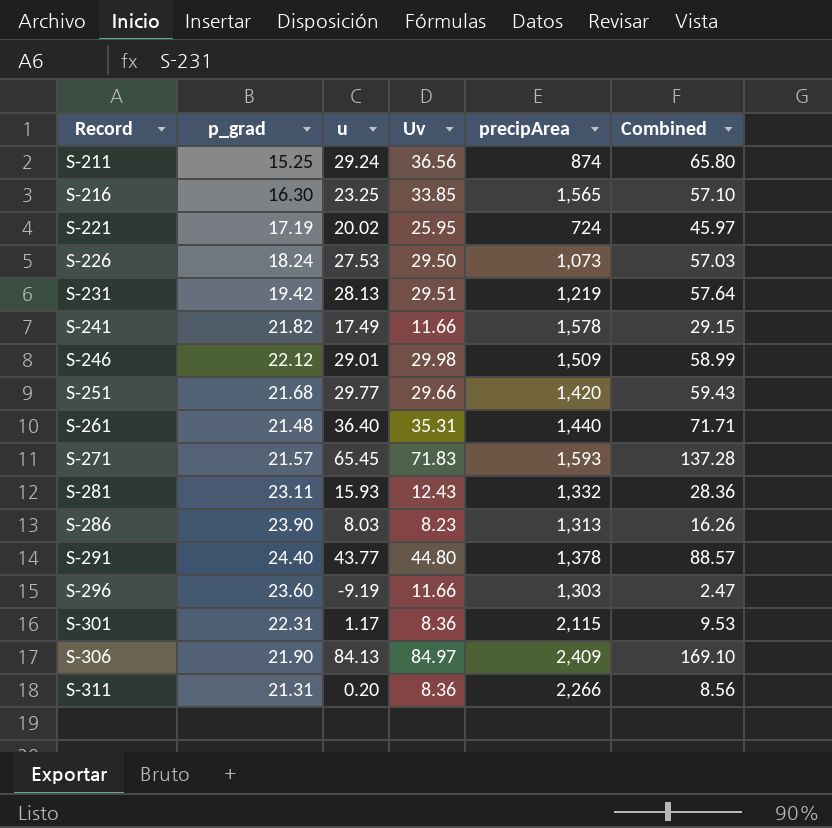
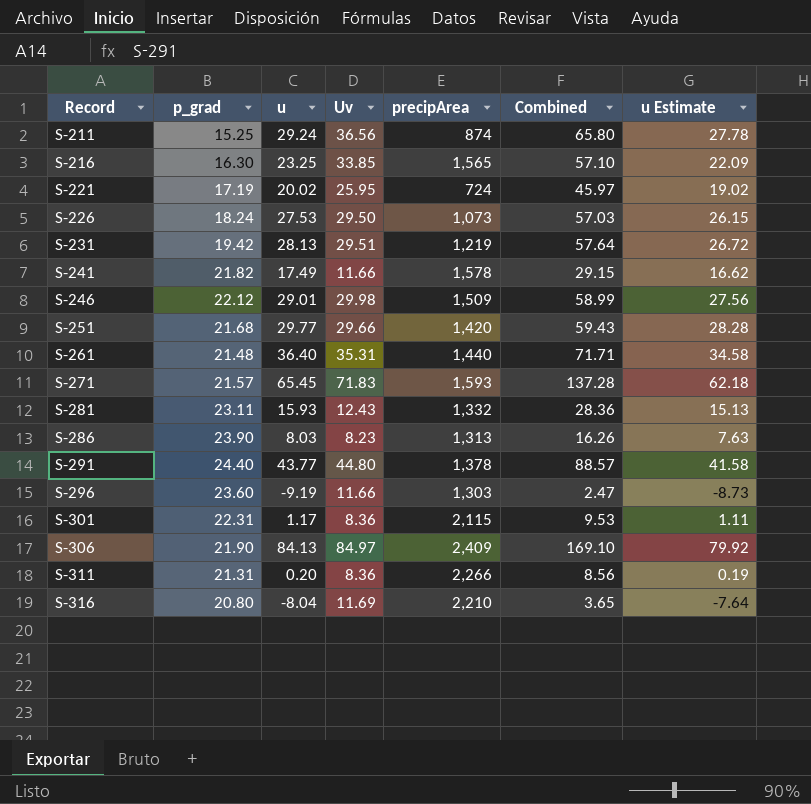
column u Estimate | formula: none -> [u] * 0.95
row S-316: none -> 20.80 | -8.04 | 11.69 | 2,210 | 3.65 | -7.64

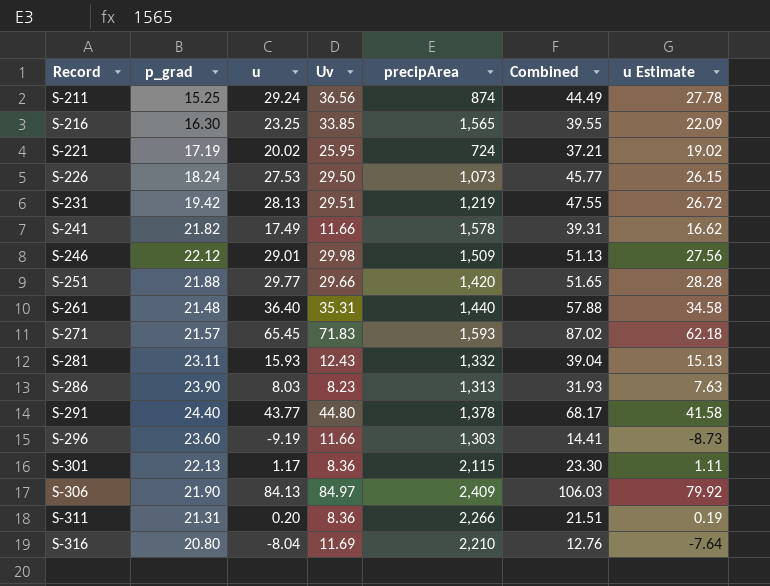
column Combined | formula: [u] + [Uv] -> [p_grad] + [u]
S-251 | p_grad: 21.68 -> 21.88
S-301 | p_grad: 22.31 -> 22.13

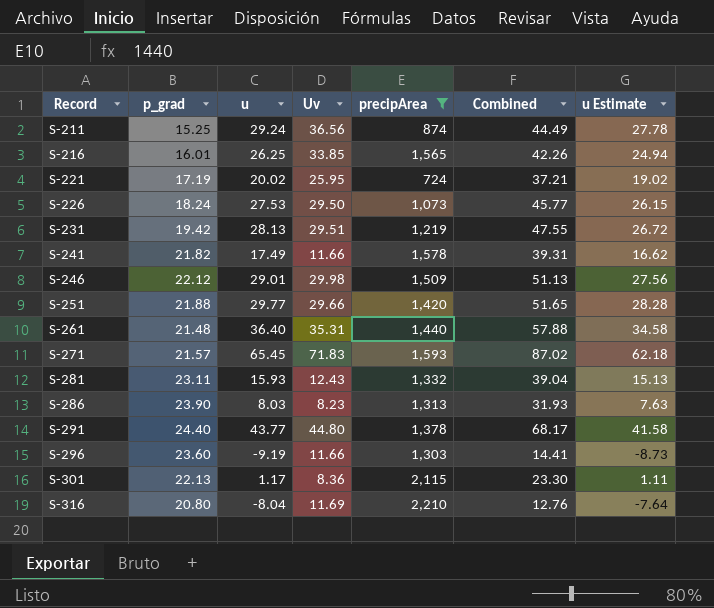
filter: none -> precipArea <= 2,210
S-216 | p_grad: 16.30 -> 16.01
S-216 | u: 23.25 -> 26.25
S-216 | Combined: 39.55 -> 42.26
S-216 | u Estimate: 22.09 -> 24.94

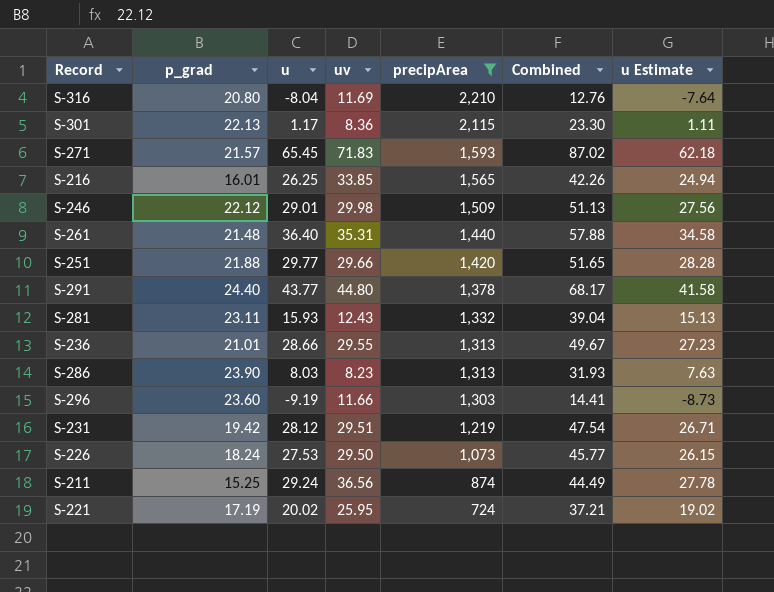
row order: Record ascending -> precipArea descending
column name: Uv -> uv
row S-241: 21.82 | 17.49 | 11.66 | 1,578 | 39.31 | 16.62 -> none
row S-236: none -> 21.01 | 28.66 | 29.55 | 1,313 | 49.67 | 27.23
S-231 | u: 28.13 -> 28.12
S-231 | Combined: 47.55 -> 47.54
S-231 | u Estimate: 26.72 -> 26.71

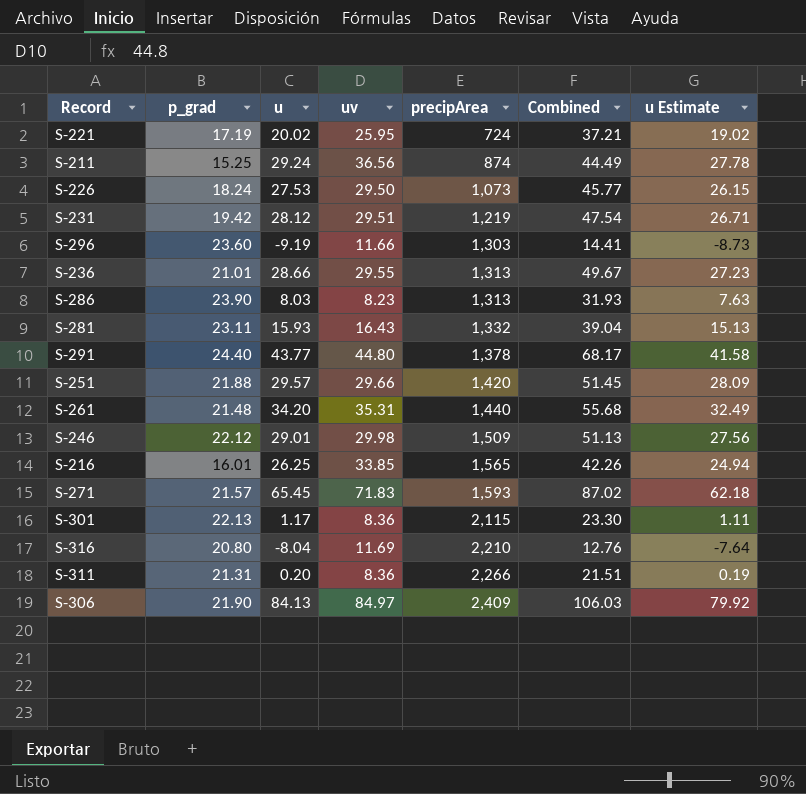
filter: precipArea <= 2,210 -> none
row order: precipArea descending -> precipArea ascending
S-281 | uv: 12.43 -> 16.43
S-251 | u: 29.77 -> 29.57
S-251 | Combined: 51.65 -> 51.45
S-251 | u Estimate: 28.28 -> 28.09
S-261 | u: 36.40 -> 34.20
S-261 | Combined: 57.88 -> 55.68
S-261 | u Estimate: 34.58 -> 32.49

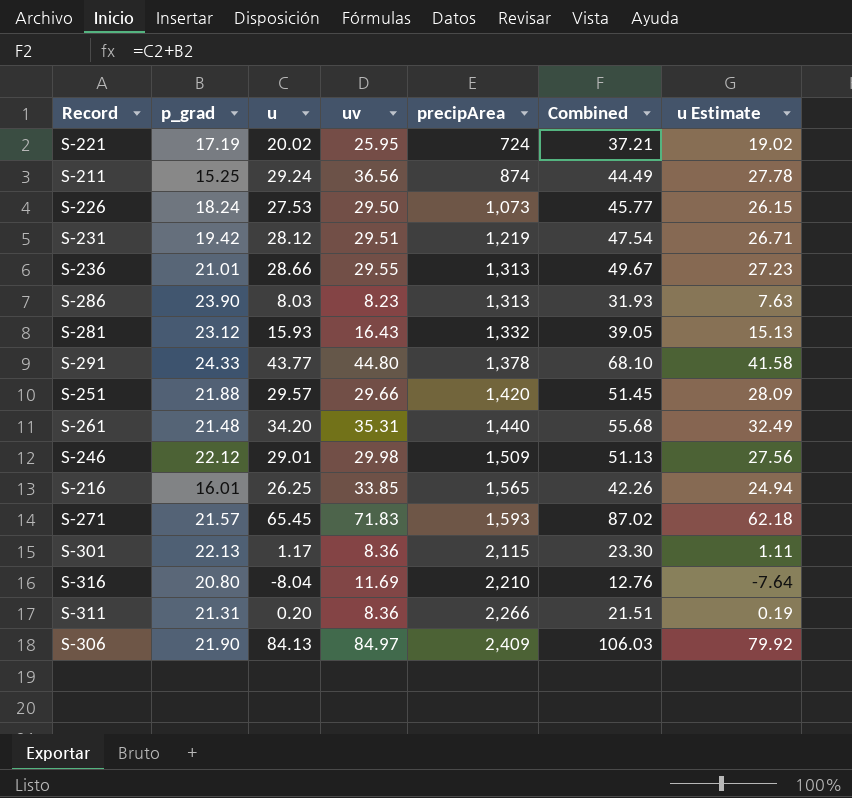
row S-296: 23.60 | -9.19 | 11.66 | 1,303 | 14.41 | -8.73 -> none
S-281 | p_grad: 23.11 -> 23.12
S-281 | Combined: 39.04 -> 39.05
S-291 | p_grad: 24.40 -> 24.33
S-291 | Combined: 68.17 -> 68.10

